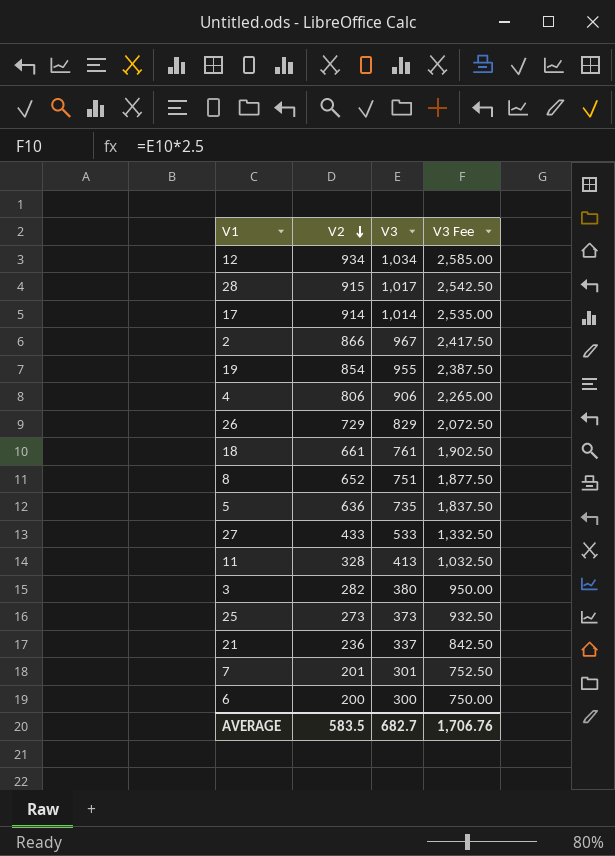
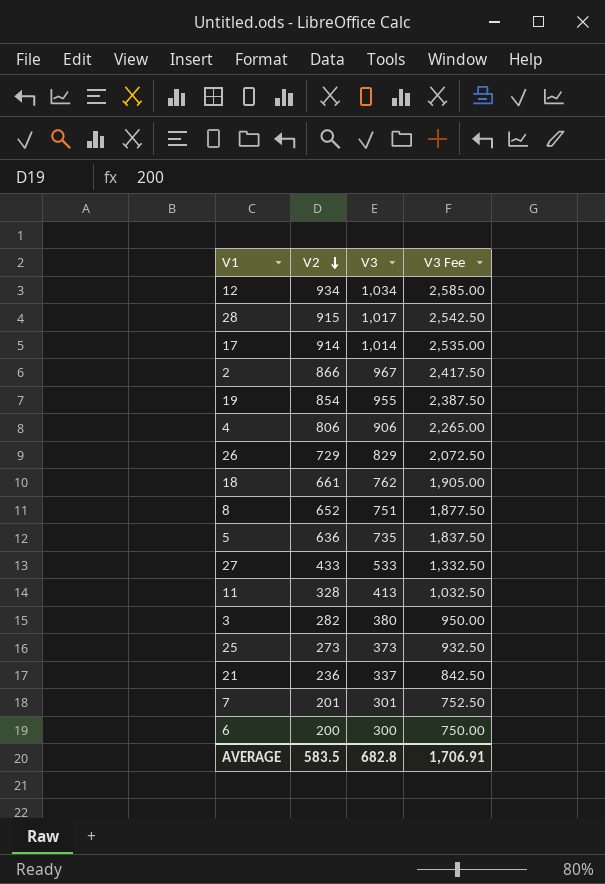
18 | V3: 761 -> 762
18 | V3 Fee: 1,902.50 -> 1,905.00
AVERAGE | V3: 682.7 -> 682.8
AVERAGE | V3 Fee: 1,706.76 -> 1,706.91

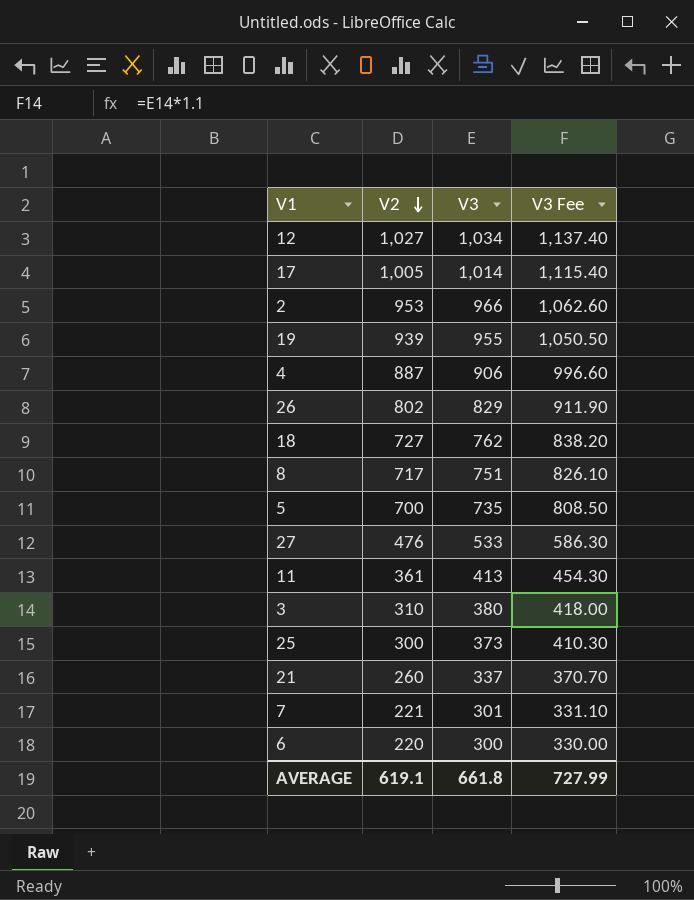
column V3 Fee | formula: [V3] * 2.5 -> [V3] * 1.1
row 28: 915 | 1,017 | 2,542.50 -> none
12 | V2: 934 -> 1,027
17 | V2: 914 -> 1,005
2 | V2: 866 -> 953
2 | V3: 967 -> 966
19 | V2: 854 -> 939
4 | V2: 806 -> 887
26 | V2: 729 -> 802
18 | V2: 661 -> 727
8 | V2: 652 -> 717
5 | V2: 636 -> 700
27 | V2: 433 -> 476
11 | V2: 328 -> 361
3 | V2: 282 -> 310
25 | V2: 273 -> 300
21 | V2: 236 -> 260
7 | V2: 201 -> 221
6 | V2: 200 -> 220
AVERAGE | V2: 583.5 -> 619.1
AVERAGE | V3: 682.8 -> 661.8
AVERAGE | V3 Fee: 1,706.91 -> 727.99

